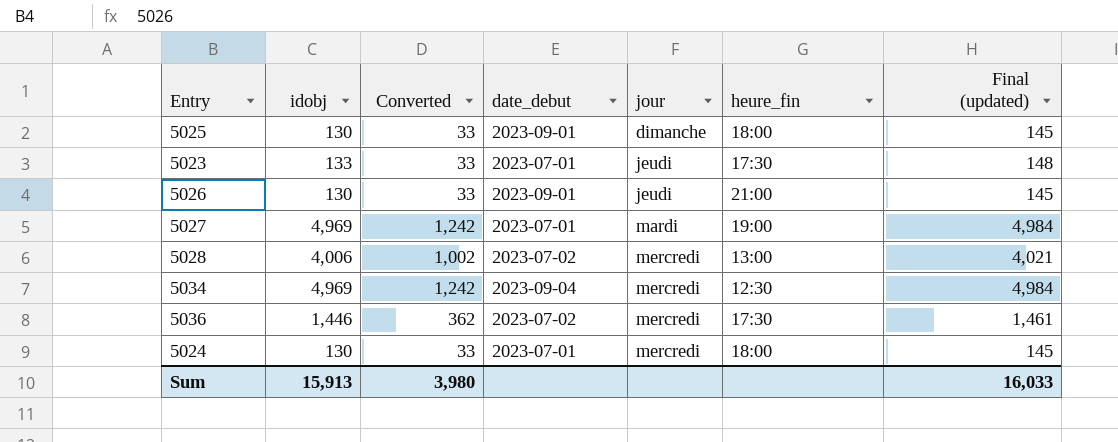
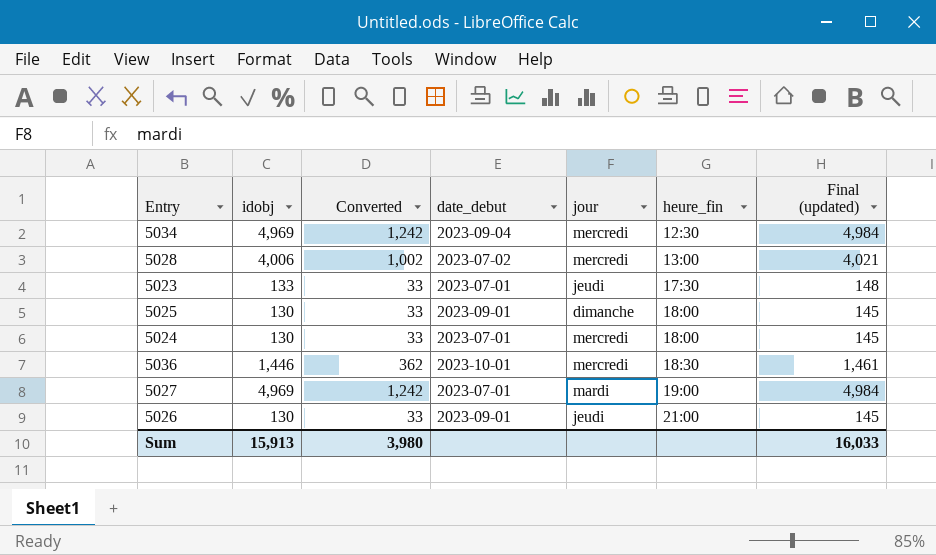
row order: jour ascending -> heure_fin ascending
5036 | date_debut: 2023-07-02 -> 2023-10-01
5036 | heure_fin: 17:30 -> 18:30

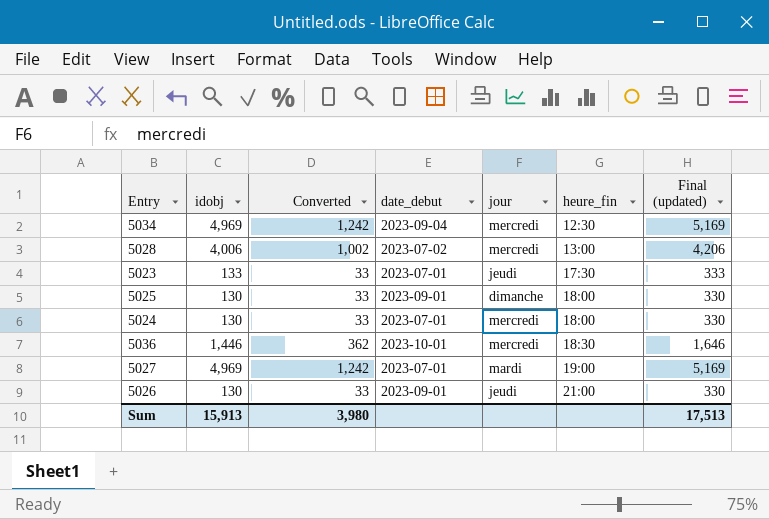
column Final (updated) | formula: [idobj] + 15 -> [idobj] + 200
Sum | Final (updated): 16,033 -> 17,513

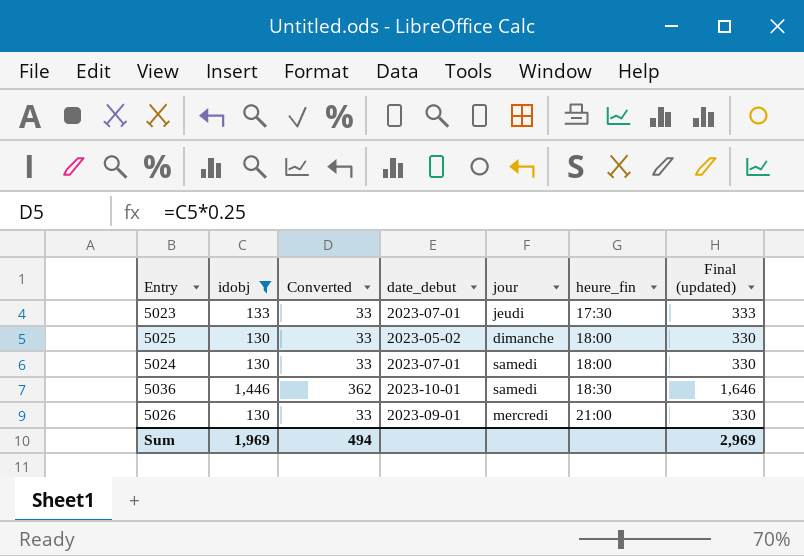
filter: none -> idobj <= 1,446
5025 | date_debut: 2023-09-01 -> 2023-05-02
5024 | jour: mercredi -> samedi
5036 | jour: mercredi -> samedi
5026 | jour: jeudi -> mercredi
Sum | idobj: 15,913 -> 1,969
Sum | Converted: 3,980 -> 494
Sum | Final (updated): 17,513 -> 2,969

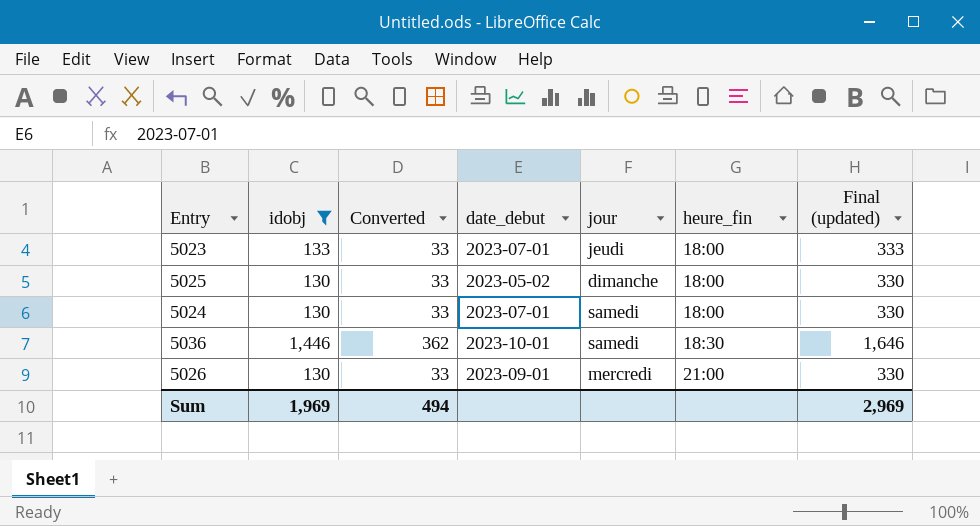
5023 | heure_fin: 17:30 -> 18:00

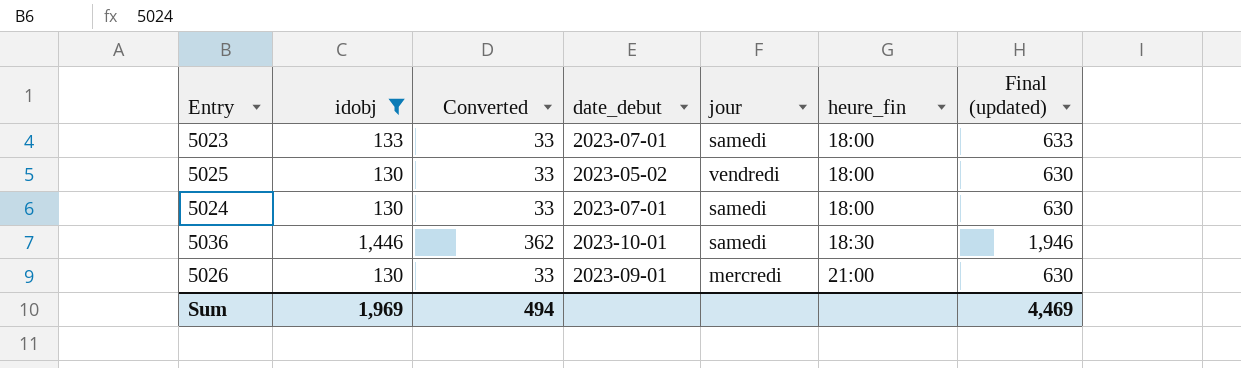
column Final (updated) | formula: [idobj] + 200 -> [idobj] + 500
5023 | jour: jeudi -> samedi
5025 | jour: dimanche -> vendredi
Sum | Final (updated): 2,969 -> 4,469

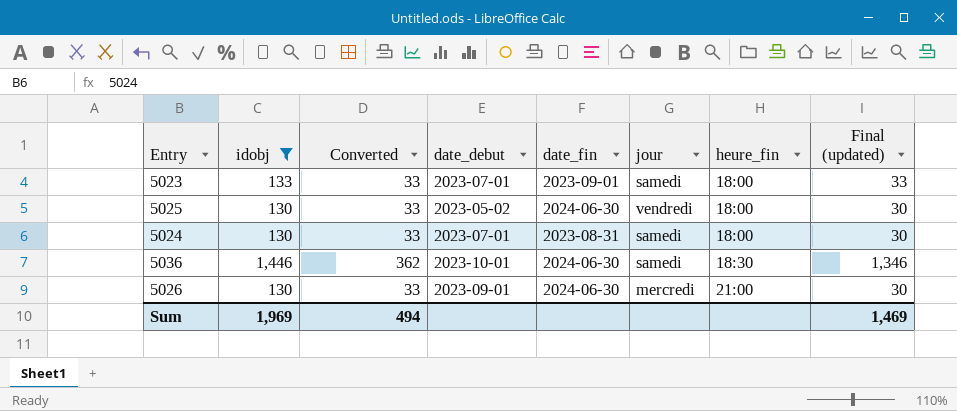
column date_fin | position: none -> 5
column Final (updated) | formula: [idobj] + 500 -> [idobj] - 100
Sum | Final (updated): 4,469 -> 1,469

